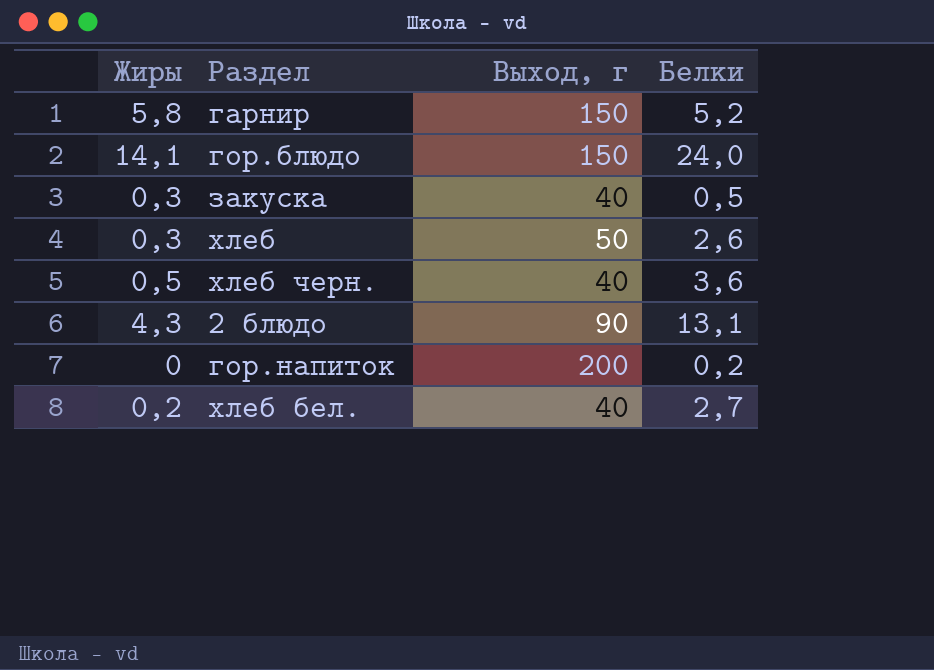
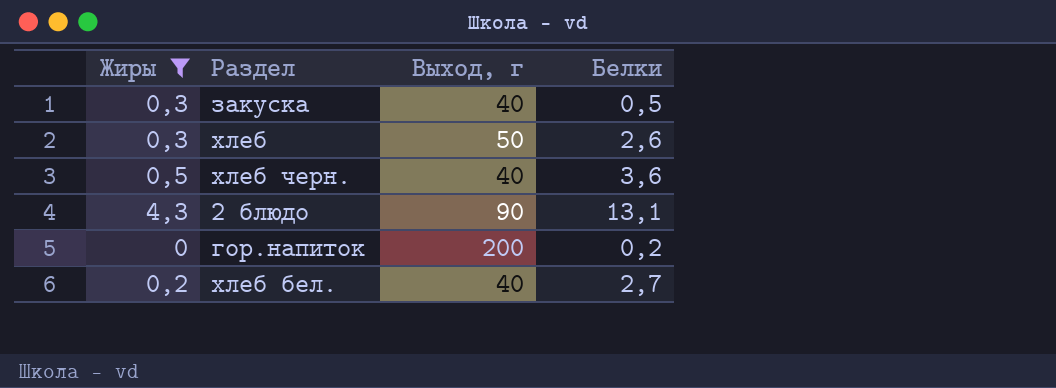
filter: none -> Жиры <= 4,3

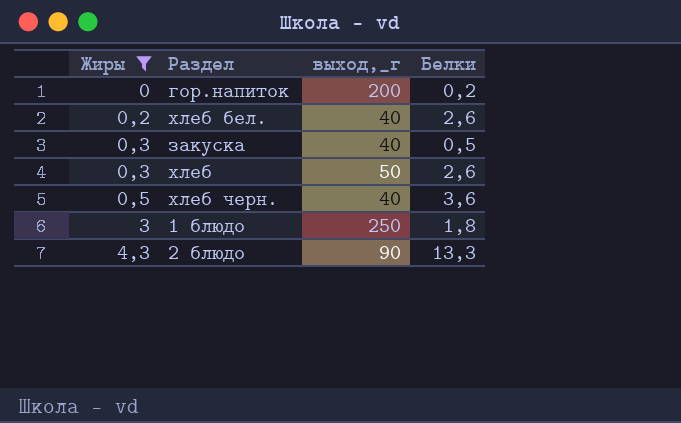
row order: none -> Жиры ascending
column name: Выход, г -> выход,_г
хлеб бел. | Белки: 2,7 -> 2,6
row 1 блюдо: none -> 3 | 250 | 1,8
2 блюдо | Белки: 13,1 -> 13,3

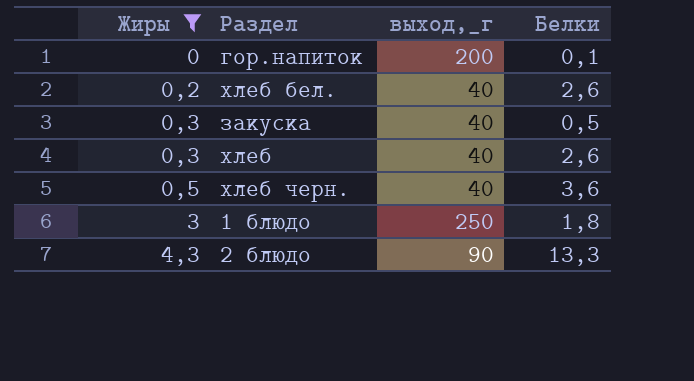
гор.напиток | Белки: 0,2 -> 0,1
хлеб | выход,_г: 50 -> 40

